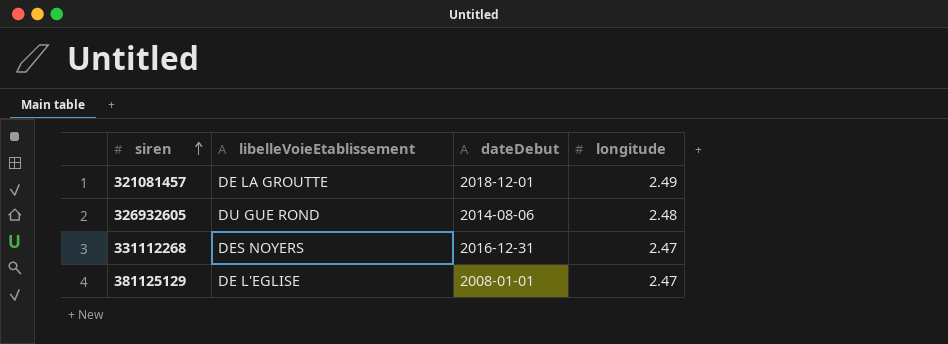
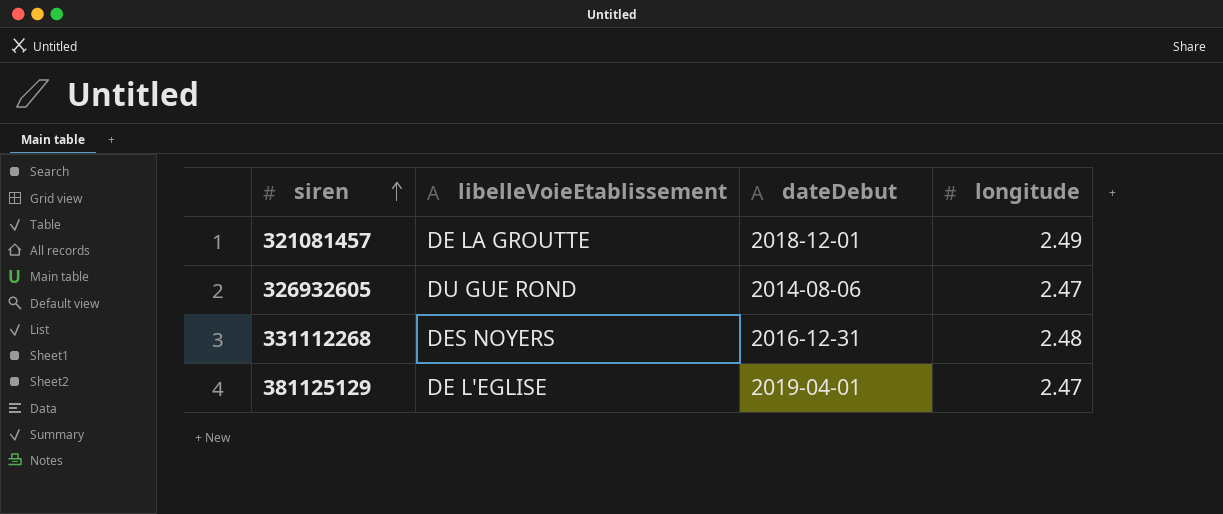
326932605 | longitude: 2.48 -> 2.47
331112268 | longitude: 2.47 -> 2.48
381125129 | dateDebut: 2008-01-01 -> 2019-04-01

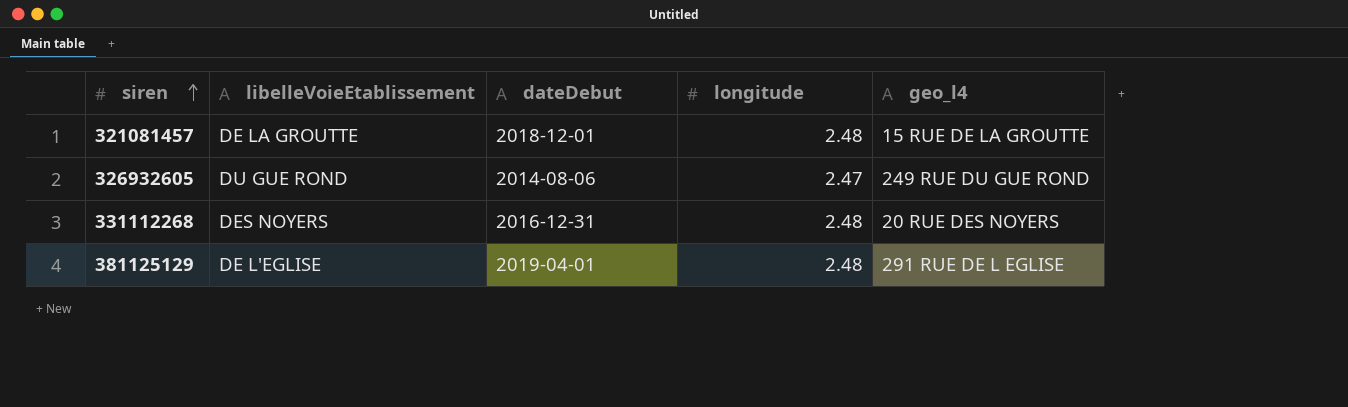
column geo_l4 | position: none -> 5
321081457 | longitude: 2.49 -> 2.48
381125129 | longitude: 2.47 -> 2.48

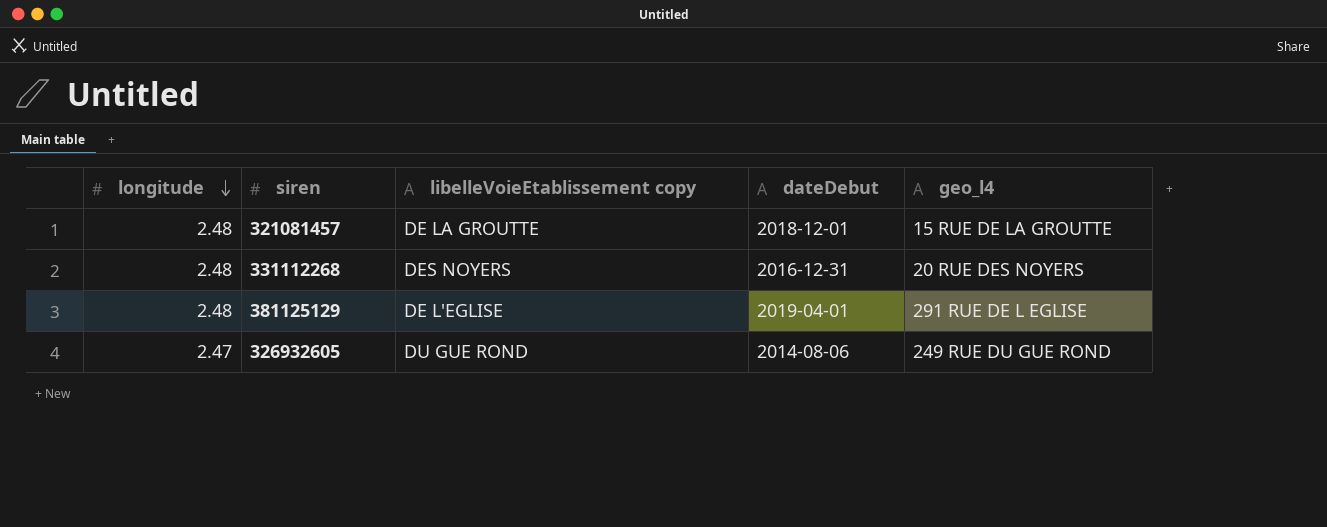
row order: siren ascending -> longitude descending
column longitude | position: 4 -> 1
column name: libelleVoieEtablissement -> libelleVoieEtablissement copy

